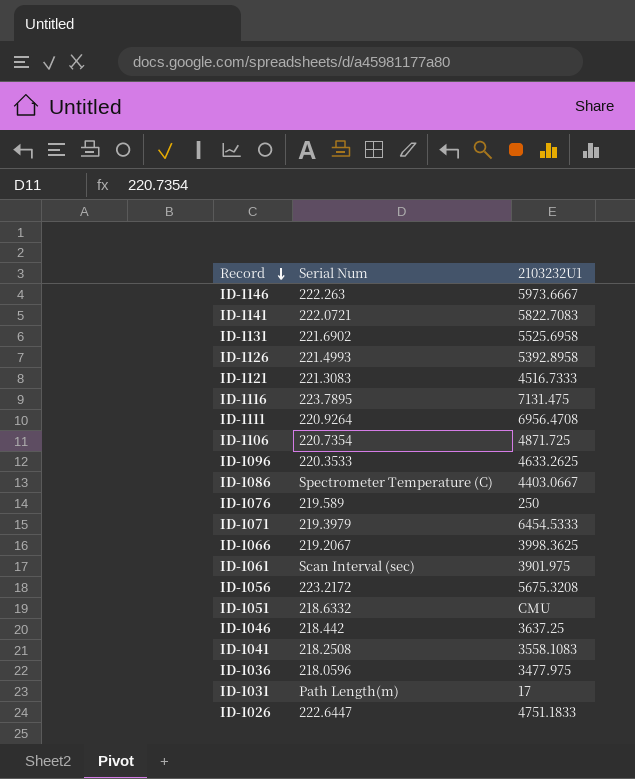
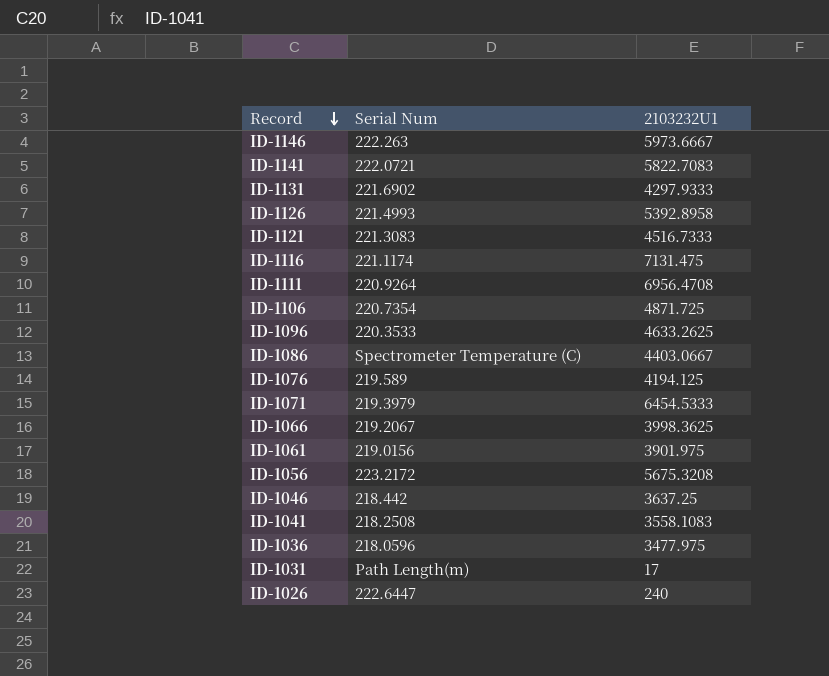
row ID-1051: 218.6332 | CMU -> none
ID-1131 | 2103232U1: 5525.6958 -> 4297.9333
ID-1116 | Serial Num: 223.7895 -> 221.1174
ID-1076 | 2103232U1: 250 -> 4194.125
ID-1061 | Serial Num: Scan Interval (sec) -> 219.0156
ID-1026 | 2103232U1: 4751.1833 -> 240

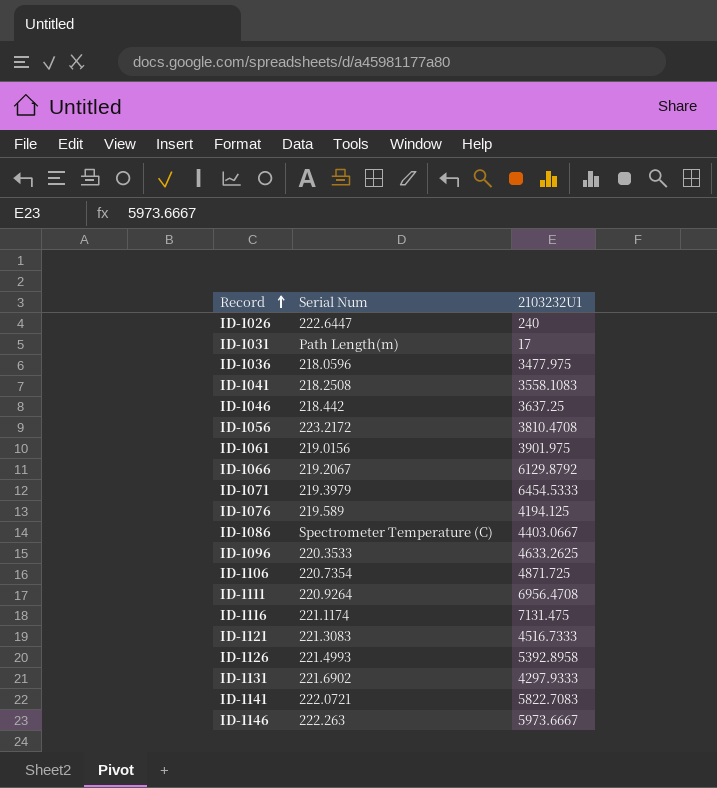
row order: Record descending -> Record ascending
ID-1056 | 2103232U1: 5675.3208 -> 3810.4708
ID-1066 | 2103232U1: 3998.3625 -> 6129.8792

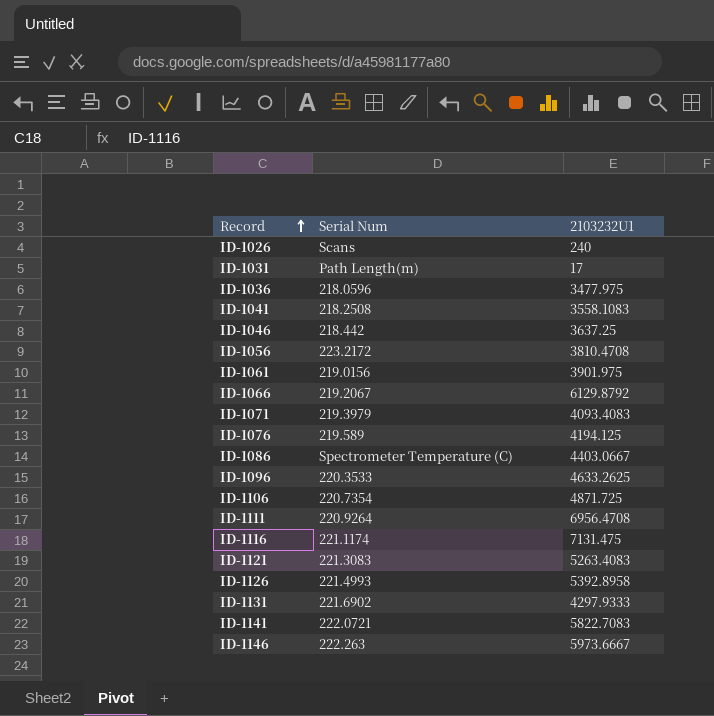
ID-1026 | Serial Num: 222.6447 -> Scans
ID-1071 | 2103232U1: 6454.5333 -> 4093.4083
ID-1121 | 2103232U1: 4516.7333 -> 5263.4083

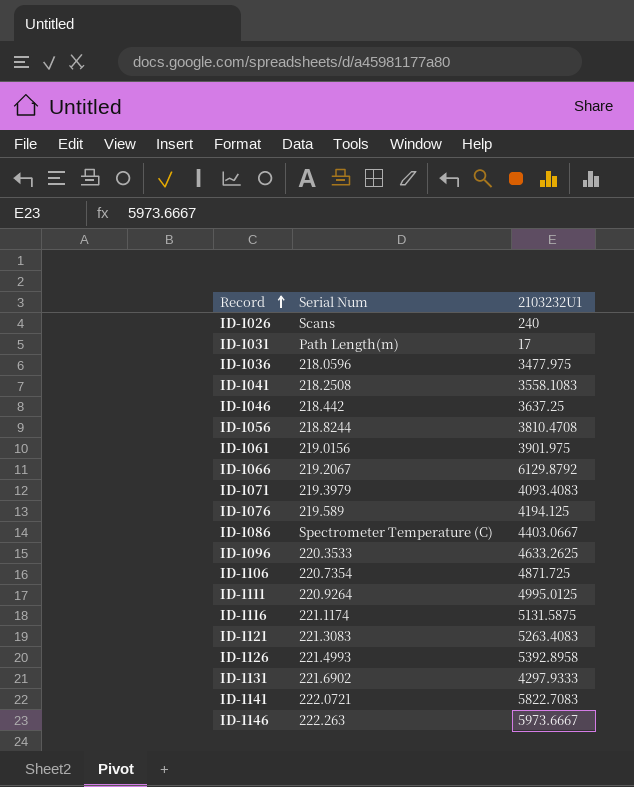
ID-1056 | Serial Num: 223.2172 -> 218.8244
ID-1111 | 2103232U1: 6956.4708 -> 4995.0125
ID-1116 | 2103232U1: 7131.475 -> 5131.5875

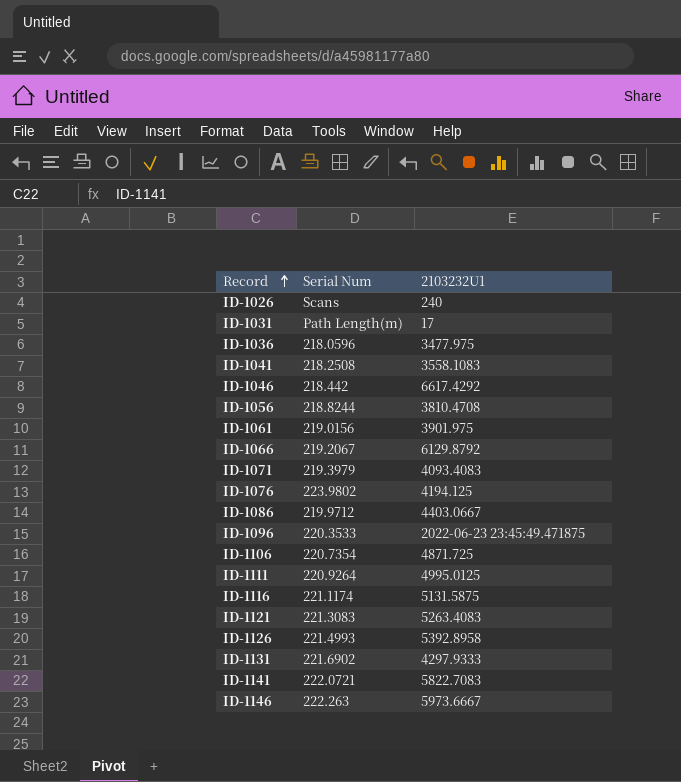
ID-1046 | 2103232U1: 3637.25 -> 6617.4292
ID-1076 | Serial Num: 219.589 -> 223.9802
ID-1086 | Serial Num: Spectrometer Temperature (C) -> 219.9712
ID-1096 | 2103232U1: 4633.2625 -> 2022-06-23 23:45:49.471875

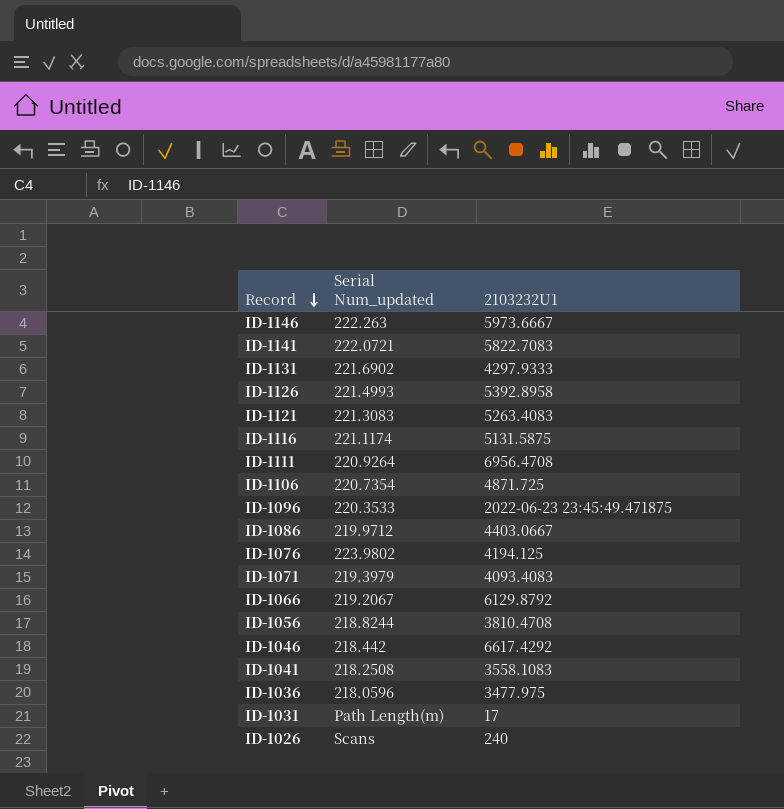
row order: Record ascending -> Record descending
column name: Serial Num -> Serial Num_updated
row ID-1061: 219.0156 | 3901.975 -> none
ID-1111 | 2103232U1: 4995.0125 -> 6956.4708

